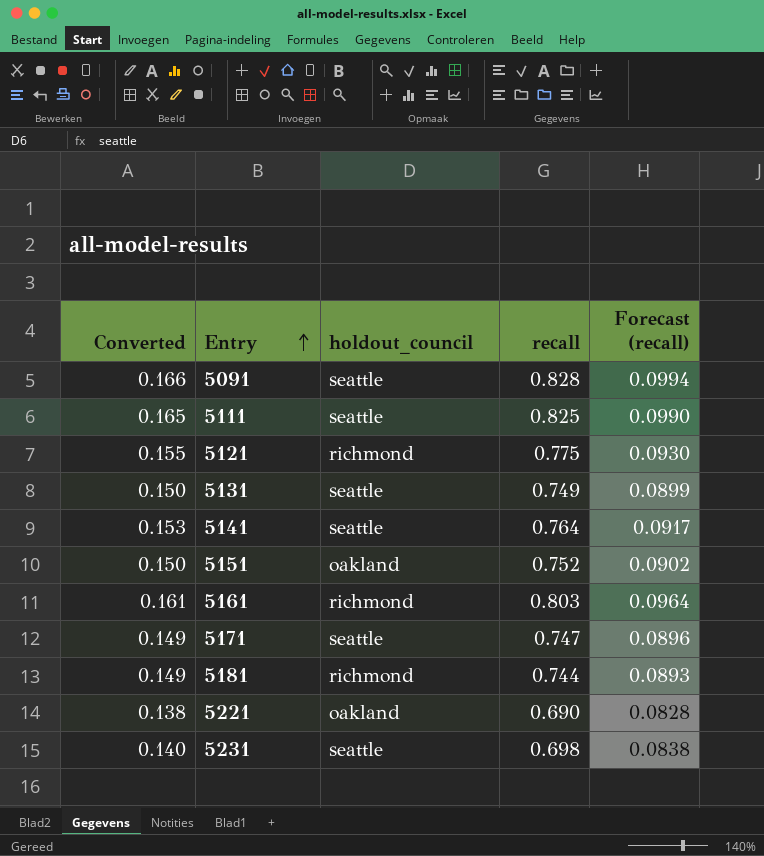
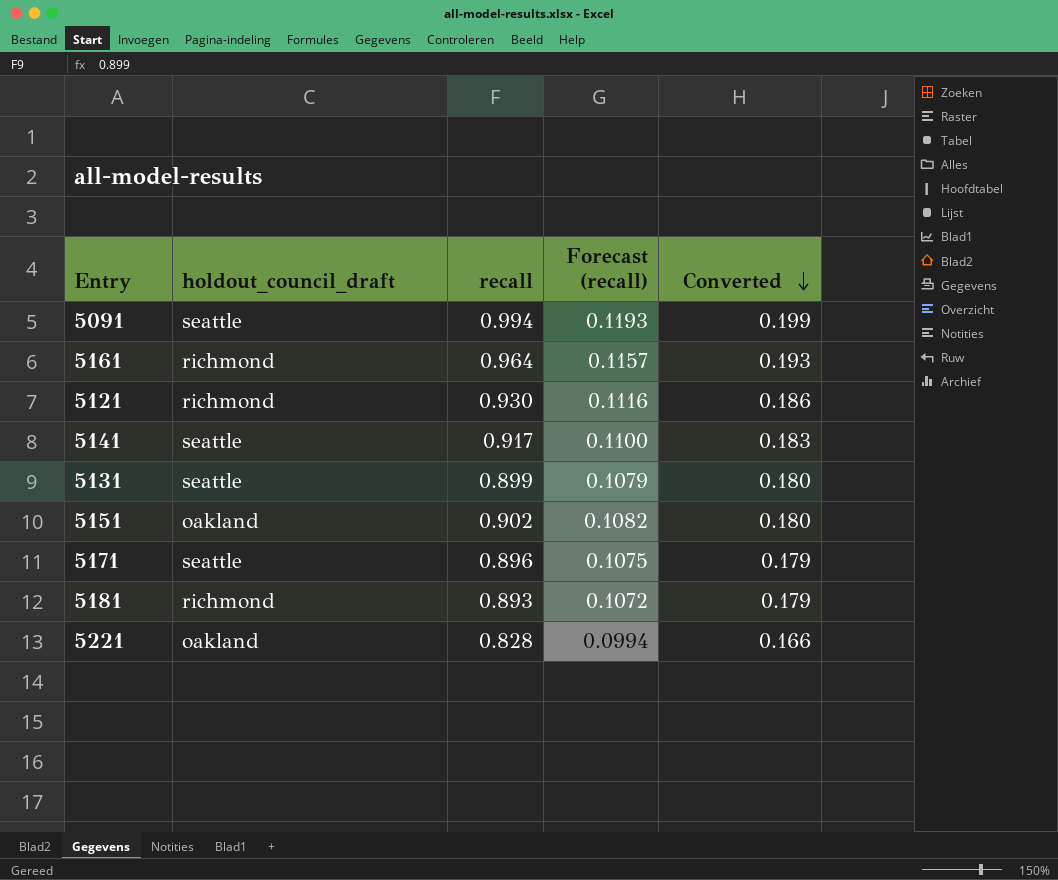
row order: Entry ascending -> Converted descending
column name: holdout_council -> holdout_council_draft
column Converted | position: 1 -> 5
row 5111: 0.165 | seattle | 0.825 | 0.0990 -> none
row 5231: 0.140 | seattle | 0.698 | 0.0838 -> none
5091 | recall: 0.828 -> 0.994
5091 | Forecast (recall): 0.0994 -> 0.1193
5091 | Converted: 0.166 -> 0.199
5161 | recall: 0.803 -> 0.964
5161 | Forecast (recall): 0.0964 -> 0.1157
5161 | Converted: 0.161 -> 0.193
5121 | recall: 0.775 -> 0.930
5121 | Forecast (recall): 0.0930 -> 0.1116
5121 | Converted: 0.155 -> 0.186
5141 | recall: 0.764 -> 0.917
5141 | Forecast (recall): 0.0917 -> 0.1100
5141 | Converted: 0.153 -> 0.183
5131 | recall: 0.749 -> 0.899
5131 | Forecast (recall): 0.0899 -> 0.1079
5131 | Converted: 0.150 -> 0.180
5151 | recall: 0.752 -> 0.902
5151 | Forecast (recall): 0.0902 -> 0.1082
5151 | Converted: 0.150 -> 0.180
5171 | recall: 0.747 -> 0.896
5171 | Forecast (recall): 0.0896 -> 0.1075
5171 | Converted: 0.149 -> 0.179
5181 | recall: 0.744 -> 0.893
5181 | Forecast (recall): 0.0893 -> 0.1072
5181 | Converted: 0.149 -> 0.179
5221 | recall: 0.690 -> 0.828
5221 | Forecast (recall): 0.0828 -> 0.0994
5221 | Converted: 0.138 -> 0.166

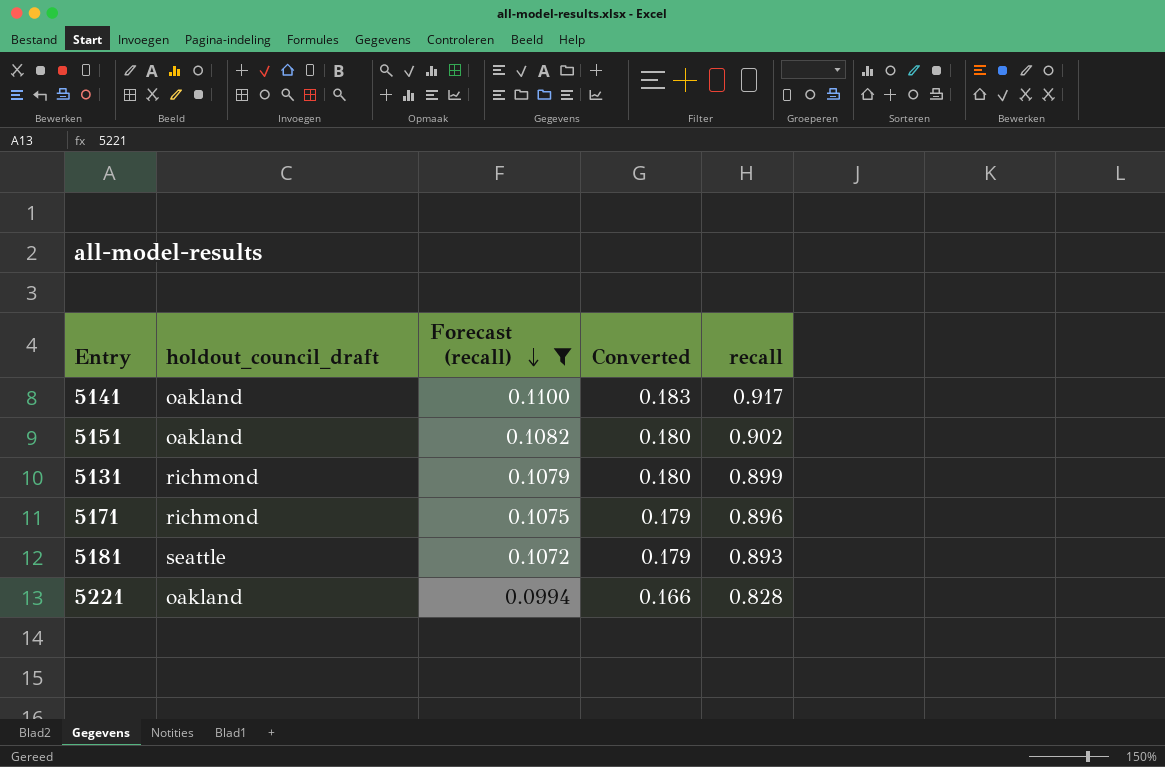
filter: none -> Forecast (recall) <= 0.1100
row order: Converted descending -> Forecast (recall) descending
column recall | position: 3 -> 5
5141 | holdout_council_draft: seattle -> oakland
5131 | holdout_council_draft: seattle -> richmond
5171 | holdout_council_draft: seattle -> richmond
5181 | holdout_council_draft: richmond -> seattle

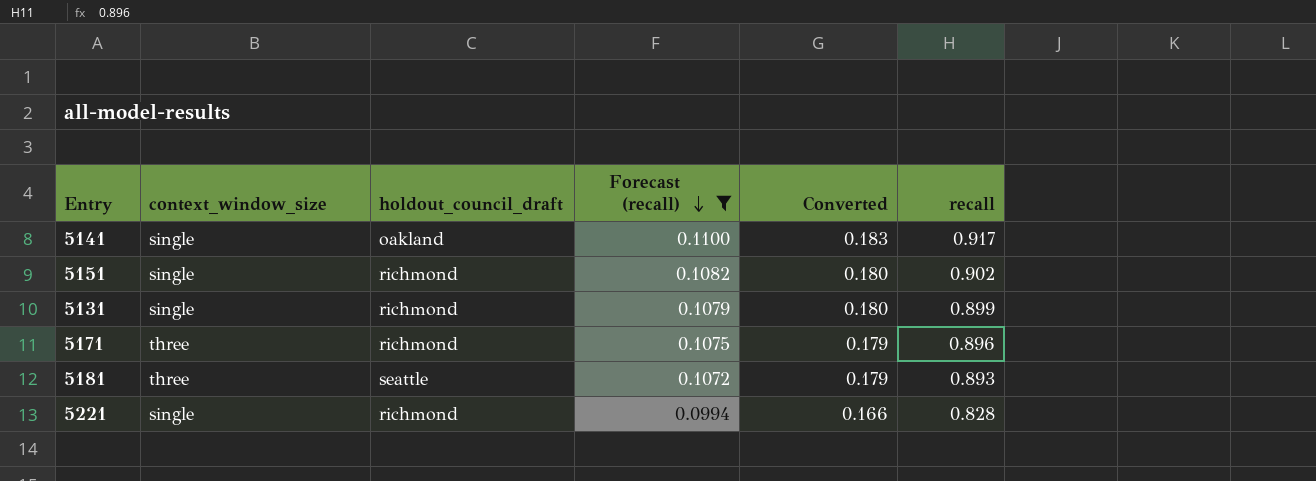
column context_window_size | position: none -> 2
5151 | holdout_council_draft: oakland -> richmond
5221 | holdout_council_draft: oakland -> richmond

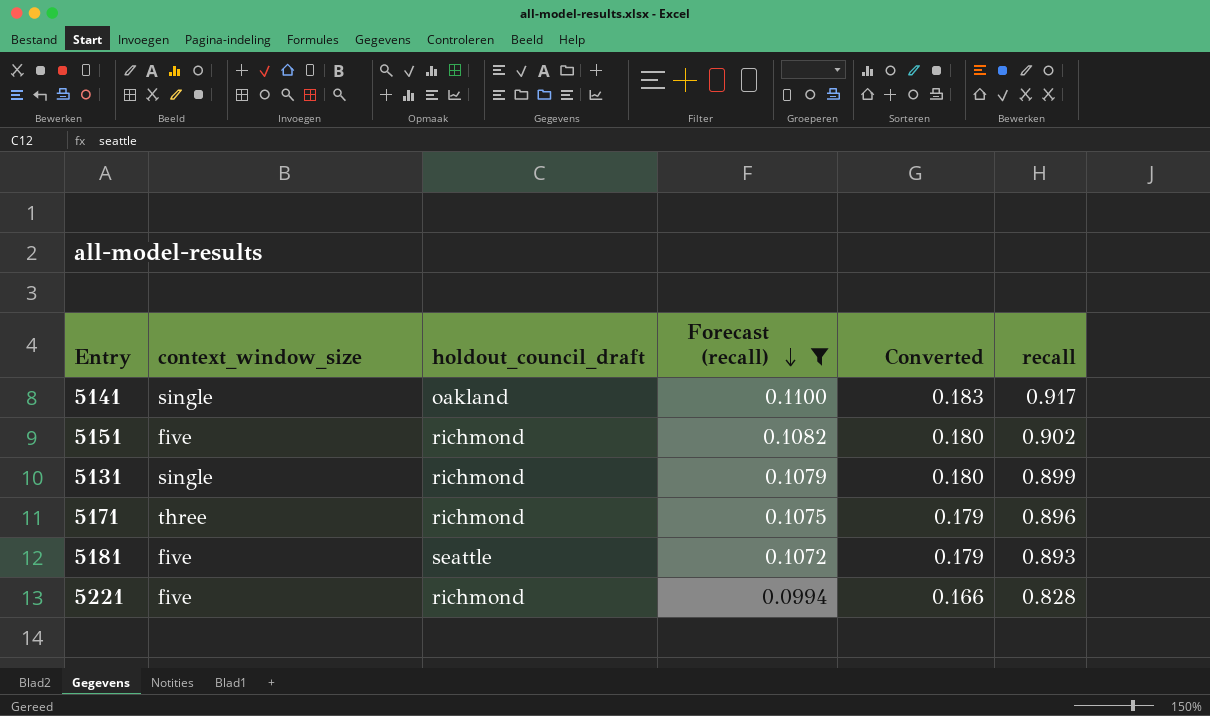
5151 | context_window_size: single -> five
5181 | context_window_size: three -> five
5221 | context_window_size: single -> five

